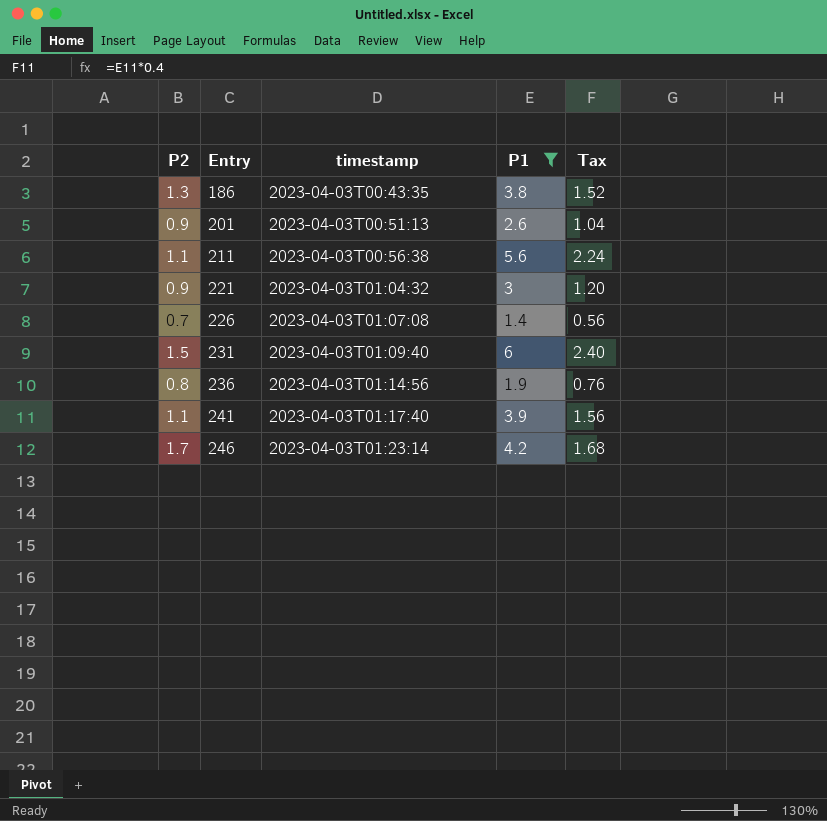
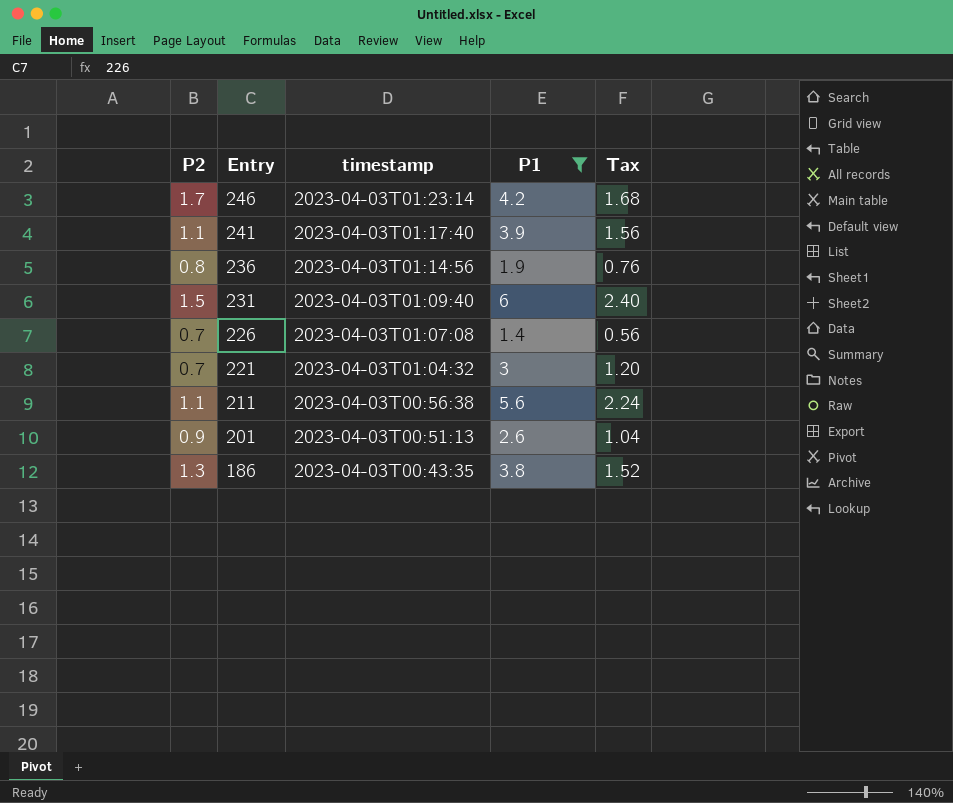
row order: Entry ascending -> Entry descending
221 | P2: 0.9 -> 0.7

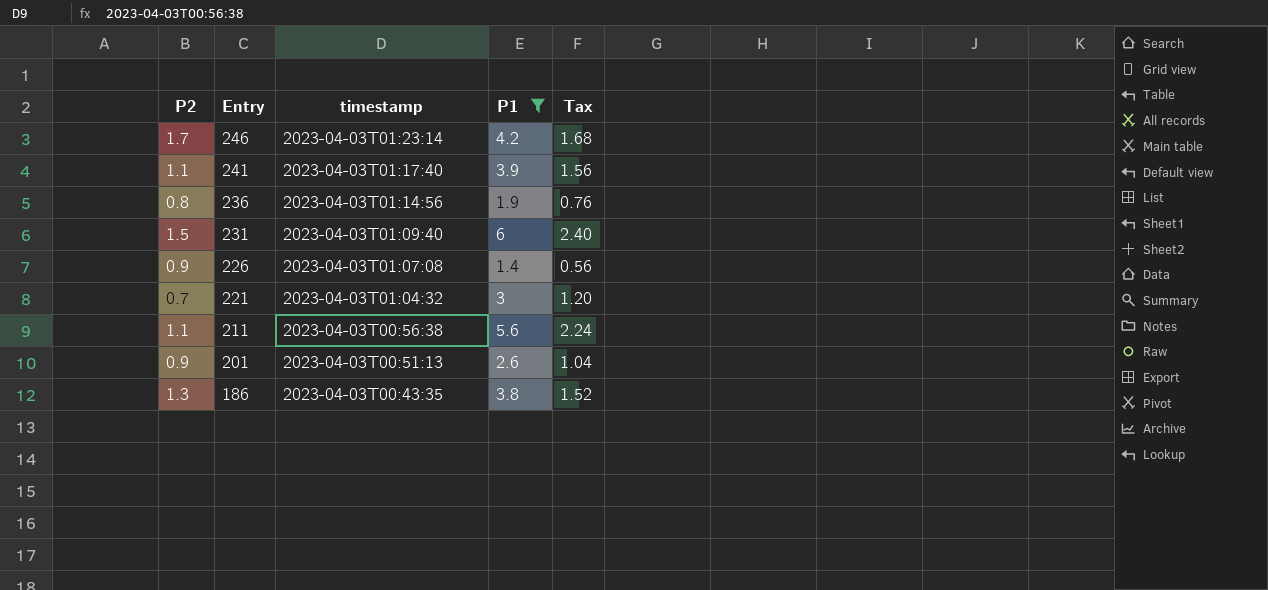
226 | P2: 0.7 -> 0.9

